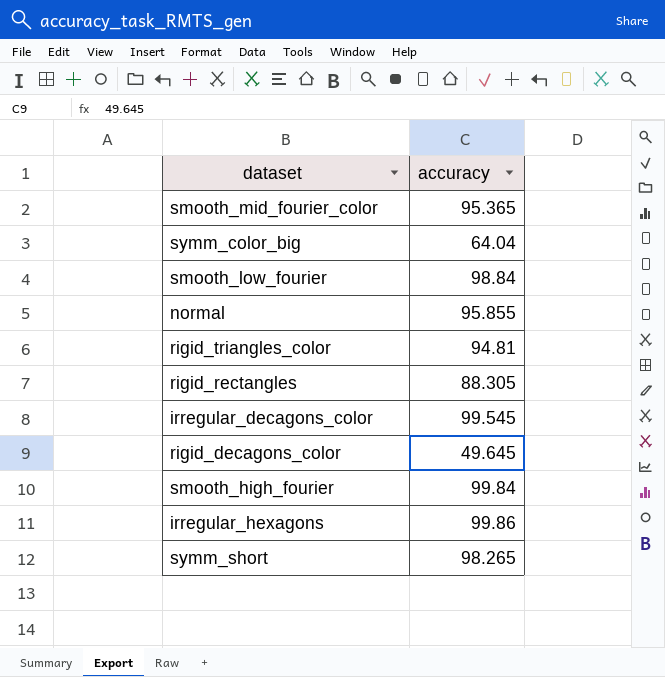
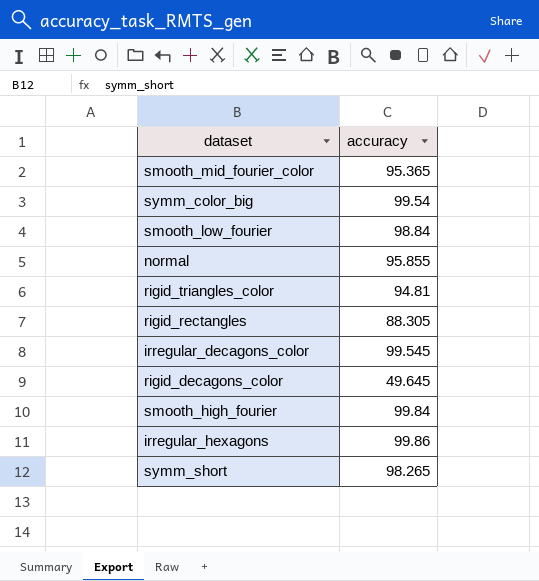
symm_color_big | accuracy: 64.04 -> 99.54

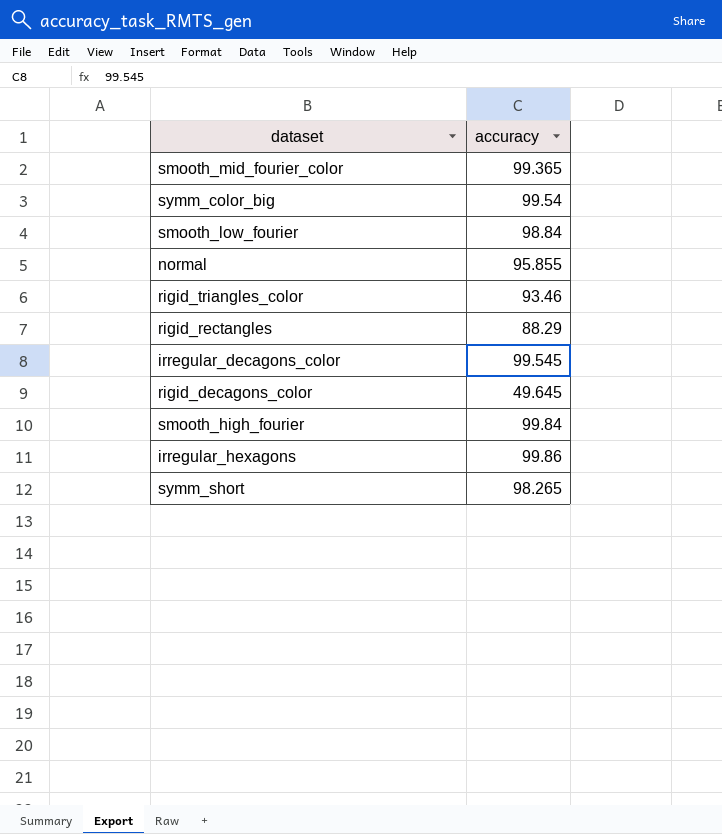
smooth_mid_fourier_color | accuracy: 95.365 -> 99.365
rigid_triangles_color | accuracy: 94.81 -> 93.46
rigid_rectangles | accuracy: 88.305 -> 88.29

